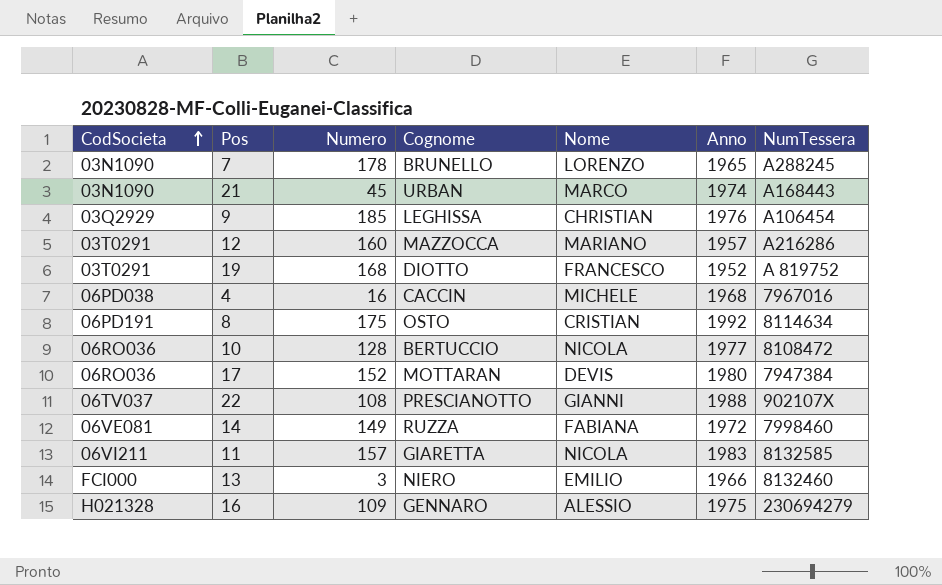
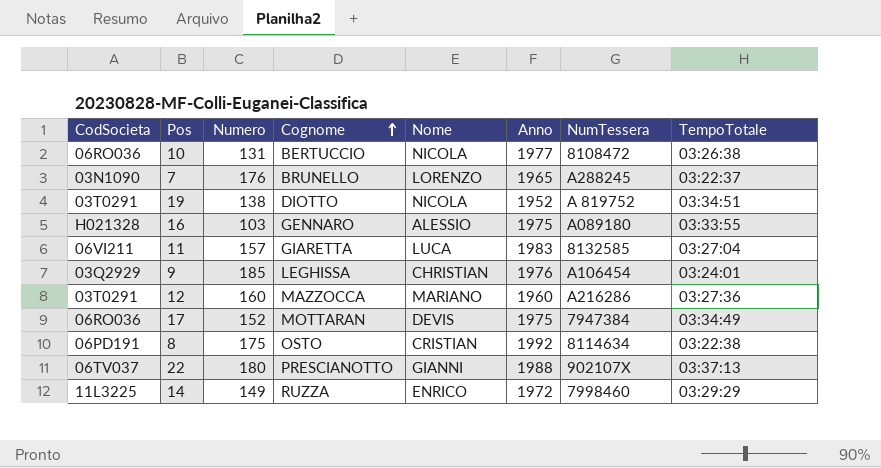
row order: CodSocieta ascending -> Cognome ascending
column TempoTotale | position: none -> 8
row 21: 03N1090 | 45 | URBAN | MARCO | 1974 | A168443 -> none
row 4: 06PD038 | 16 | CACCIN | MICHELE | 1968 | 7967016 -> none
row 13: FCI000 | 3 | NIERO | EMILIO | 1966 | 8132460 -> none
10 | Numero: 128 -> 131
7 | Numero: 178 -> 176
19 | Numero: 168 -> 138
19 | Nome: FRANCESCO -> NICOLA
16 | Numero: 109 -> 103
16 | NumTessera: 230694279 -> A089180
11 | Nome: NICOLA -> LUCA
12 | Anno: 1957 -> 1960
17 | Anno: 1980 -> 1975
22 | Numero: 108 -> 180
14 | CodSocieta: 06VE081 -> 11L3225
14 | Nome: FABIANA -> ENRICO

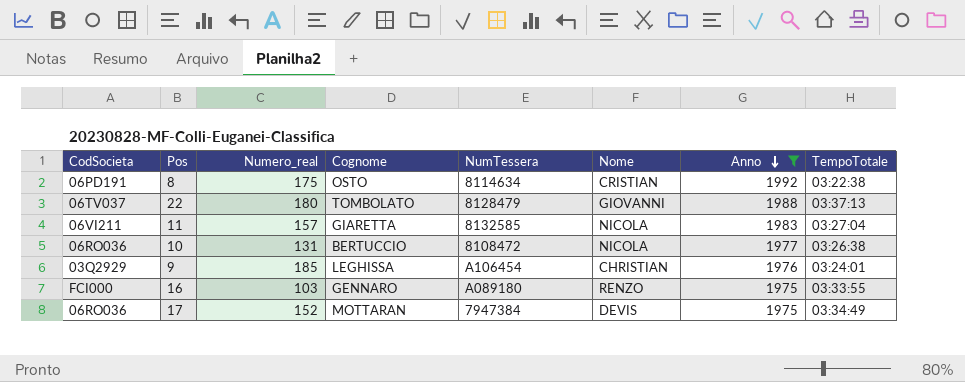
filter: none -> Anno >= 1975
row order: Cognome ascending -> Anno descending
column name: Numero -> Numero_real
column NumTessera | position: 7 -> 5
22 | Cognome: PRESCIANOTTO -> TOMBOLATO
22 | NumTessera: 902107X -> 8128479
22 | Nome: GIANNI -> GIOVANNI
11 | Nome: LUCA -> NICOLA
16 | CodSocieta: H021328 -> FCI000
16 | Nome: ALESSIO -> RENZO

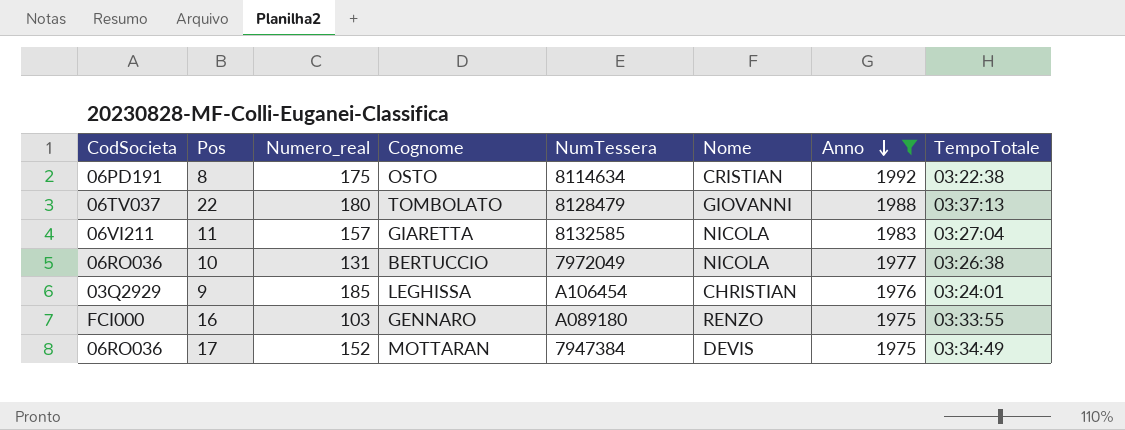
10 | NumTessera: 8108472 -> 7972049

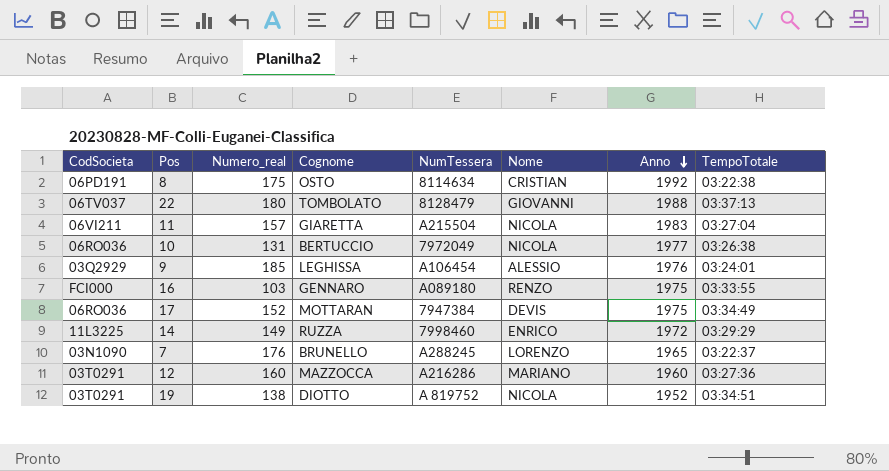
filter: Anno >= 1975 -> none
11 | NumTessera: 8132585 -> A215504
9 | Nome: CHRISTIAN -> ALESSIO

